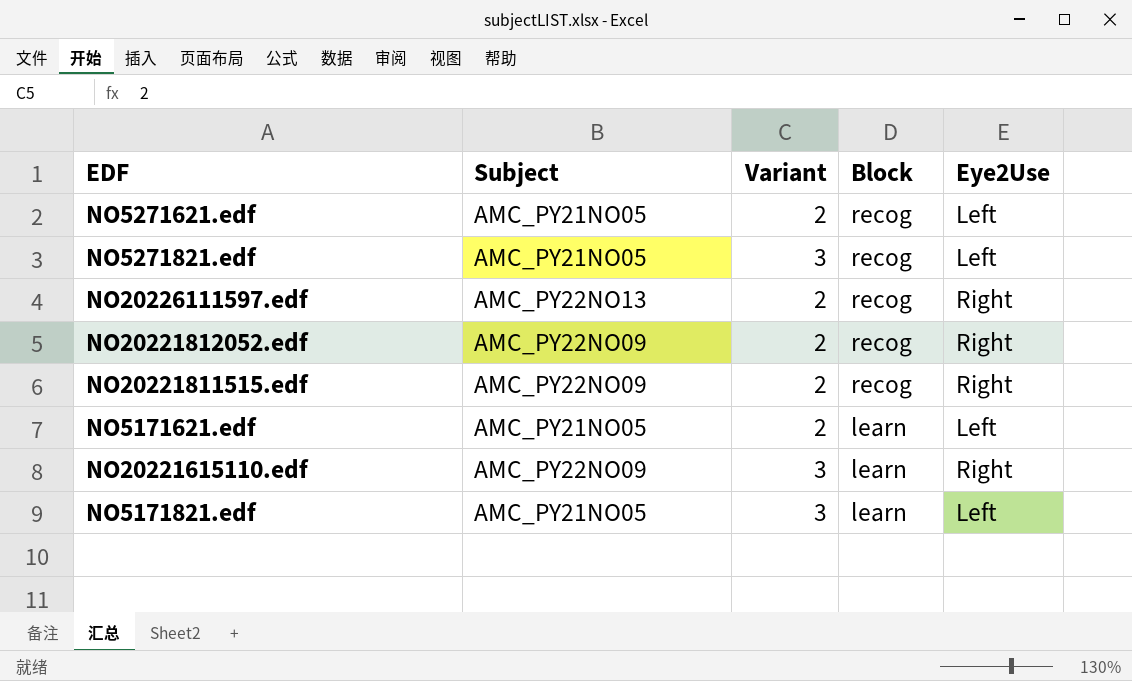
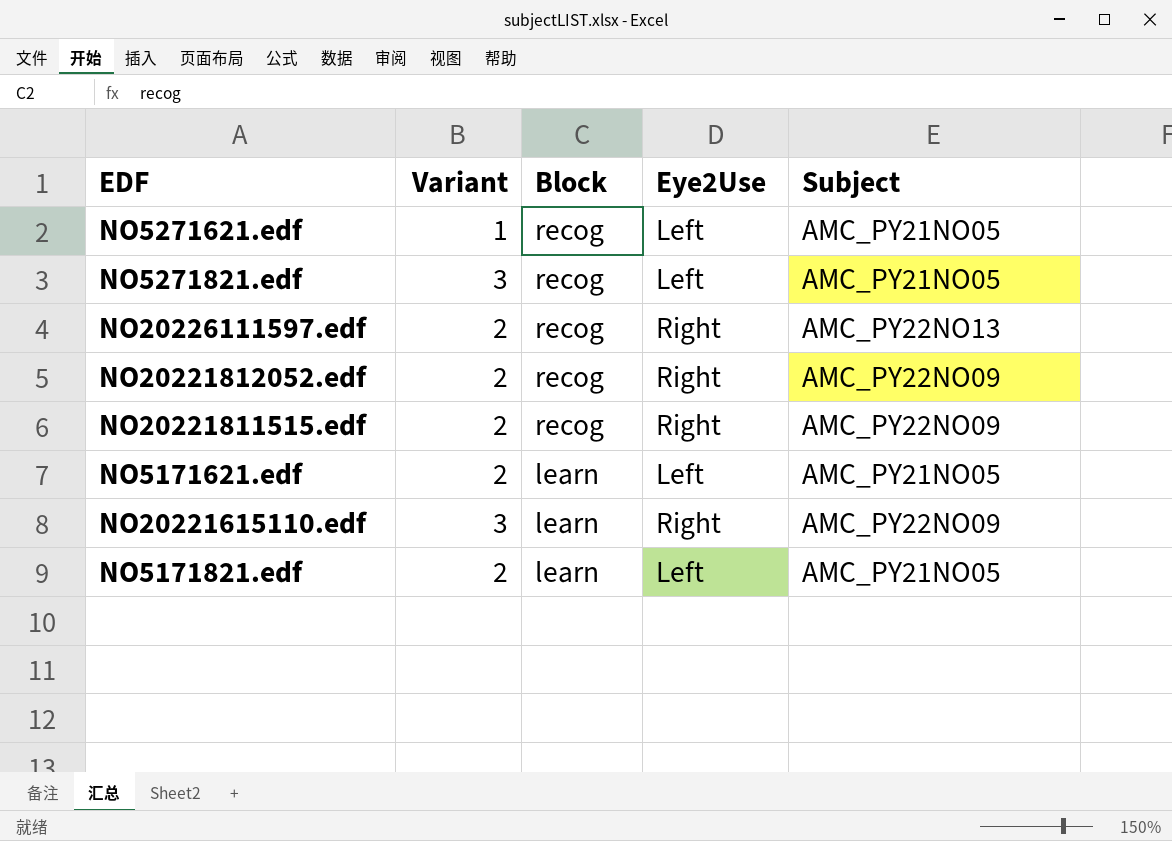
column Subject | position: 2 -> 5
NO5271621.edf | Variant: 2 -> 1
NO5171821.edf | Variant: 3 -> 2

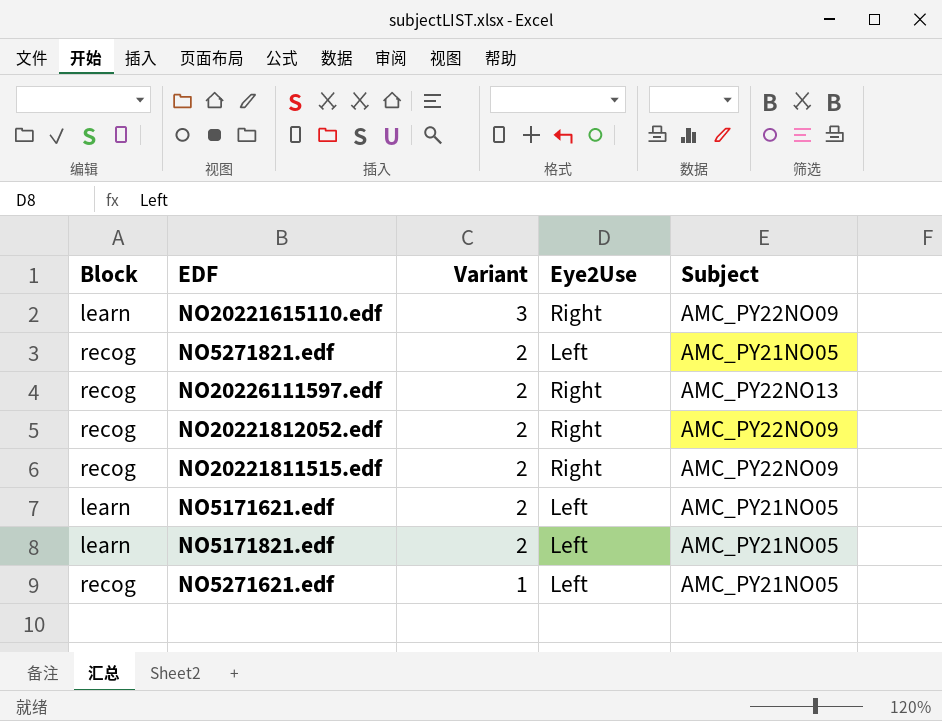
row order: Block descending -> Variant descending
column Block | position: 3 -> 1
NO5271821.edf | Variant: 3 -> 2

